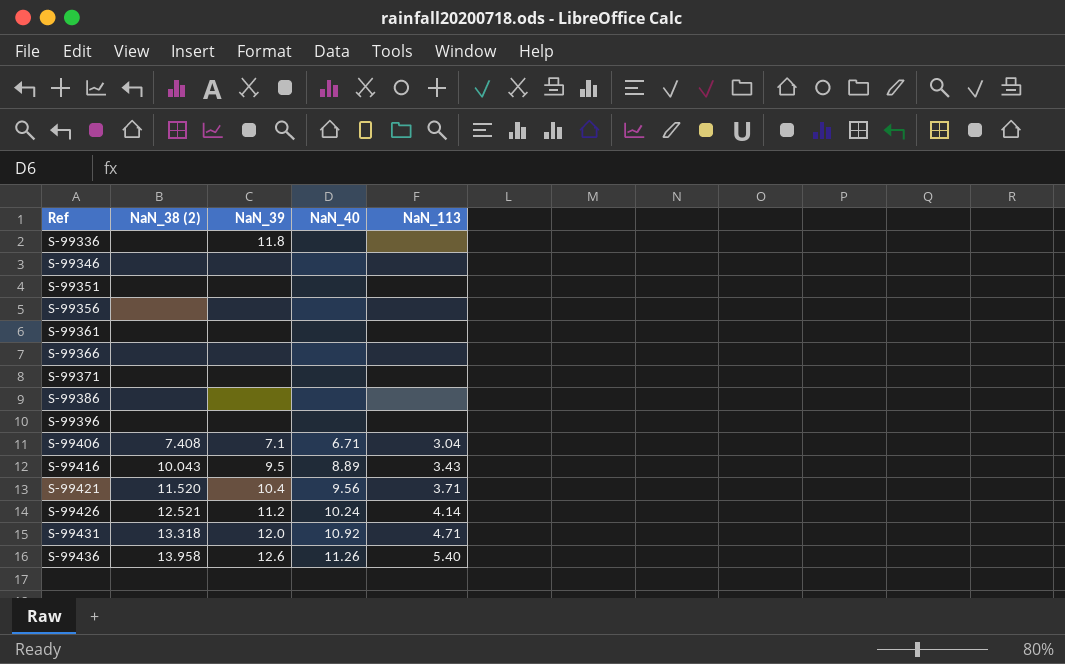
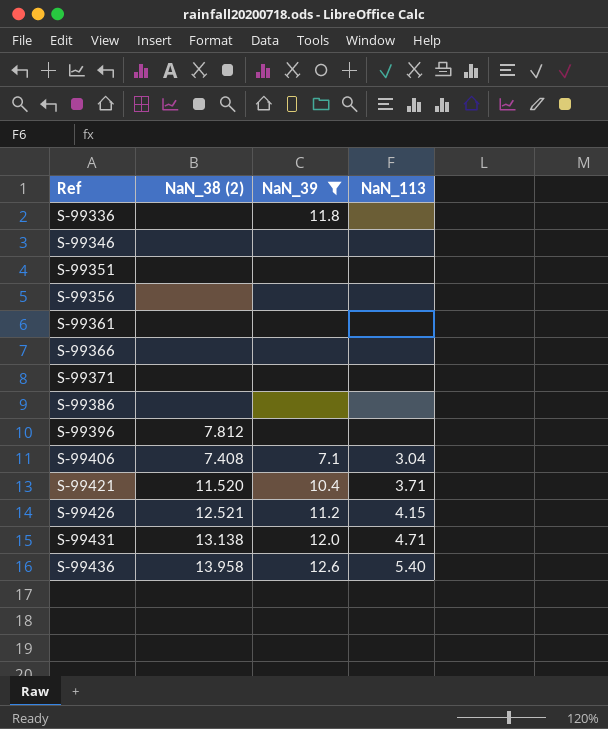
filter: none -> NaN_39 != 9.5
column NaN_40 | position: 4 -> none
S-99396 | NaN_38 (2): none -> 7.812
S-99426 | NaN_113: 4.14 -> 4.15
S-99431 | NaN_38 (2): 13.318 -> 13.138

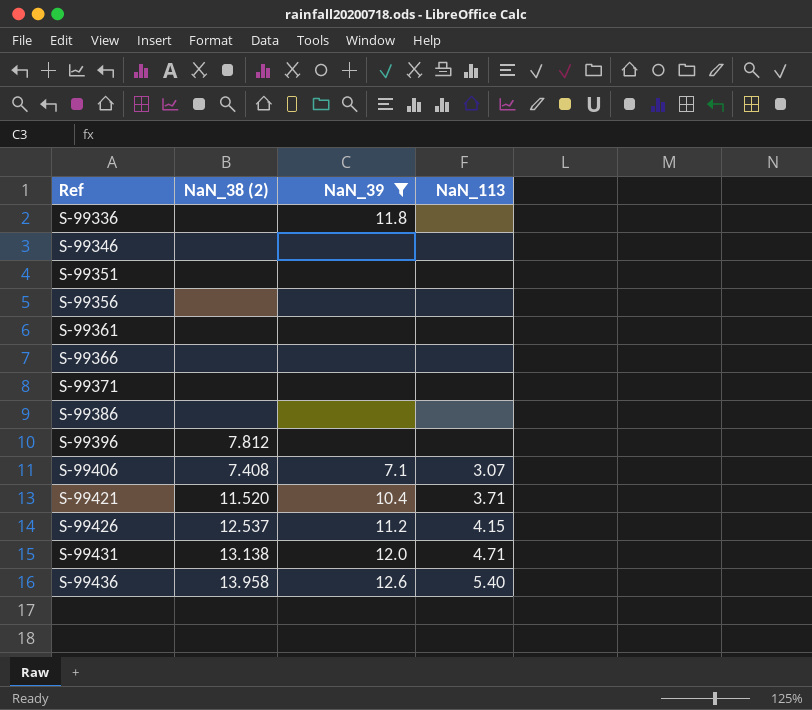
S-99406 | NaN_113: 3.04 -> 3.07
S-99426 | NaN_38 (2): 12.521 -> 12.537

